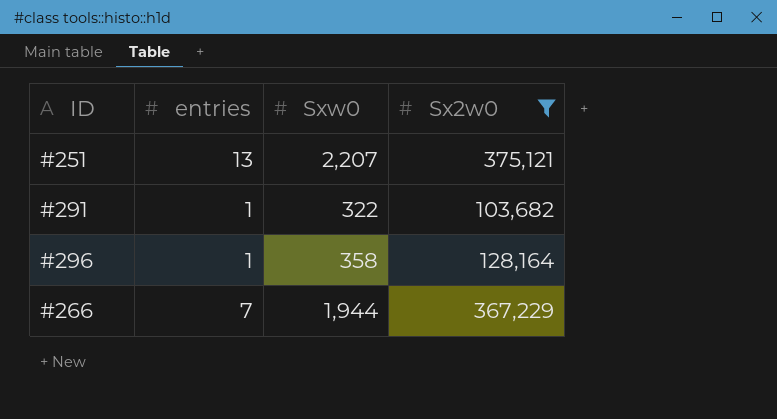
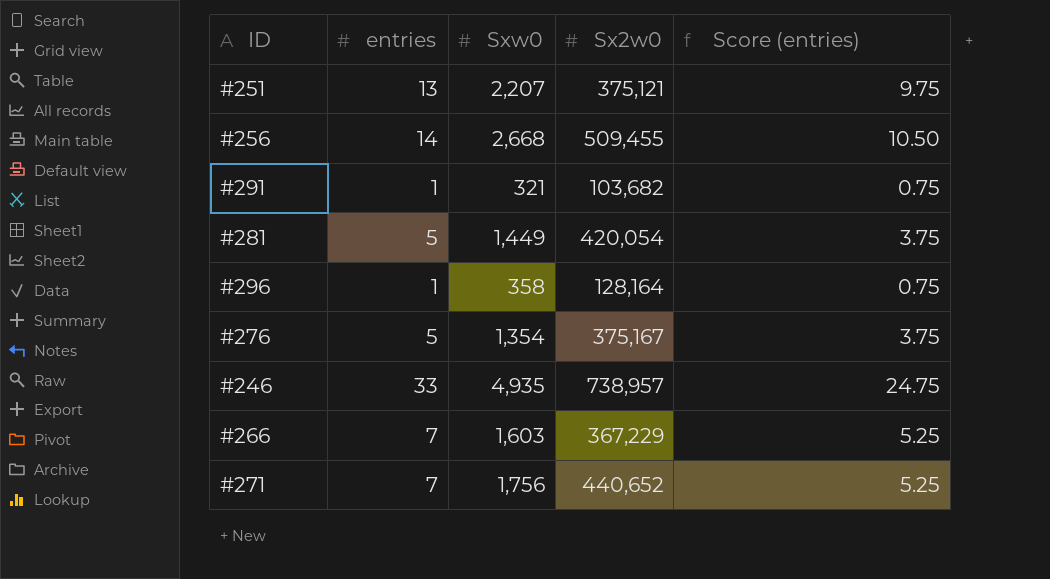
filter: Sx2w0 <= 375,121 -> none
column Score (entries) | formula: none -> [entries] * 0.75
#291 | Sxw0: 322 -> 321
#266 | Sxw0: 1,944 -> 1,603

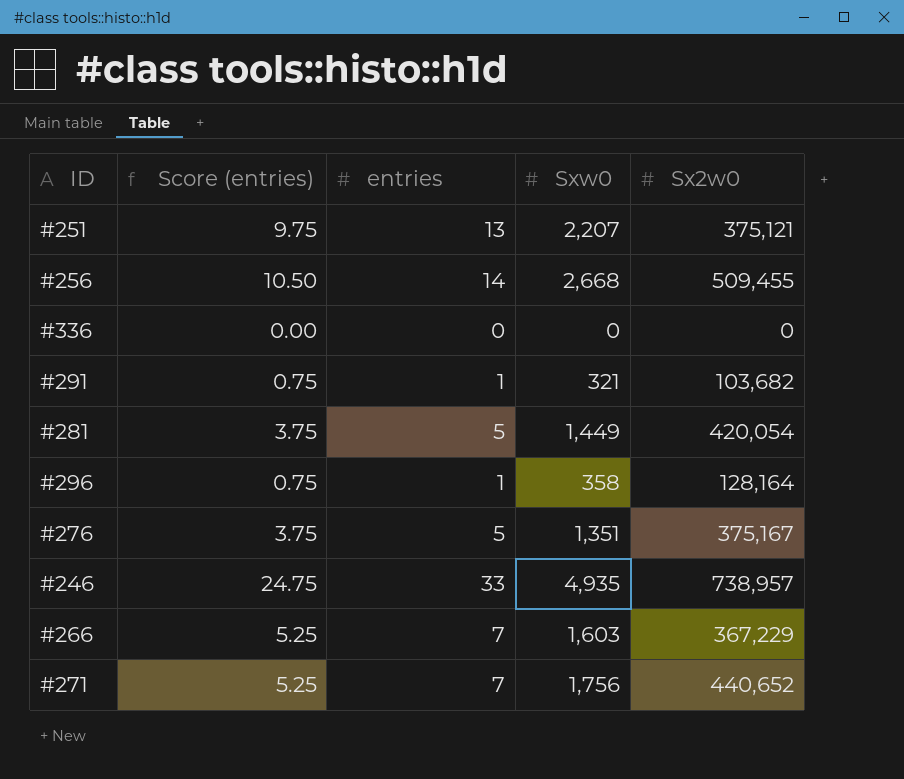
column Score (entries) | position: 5 -> 2
row #336: none -> 0.00 | 0 | 0 | 0
#276 | Sxw0: 1,354 -> 1,351

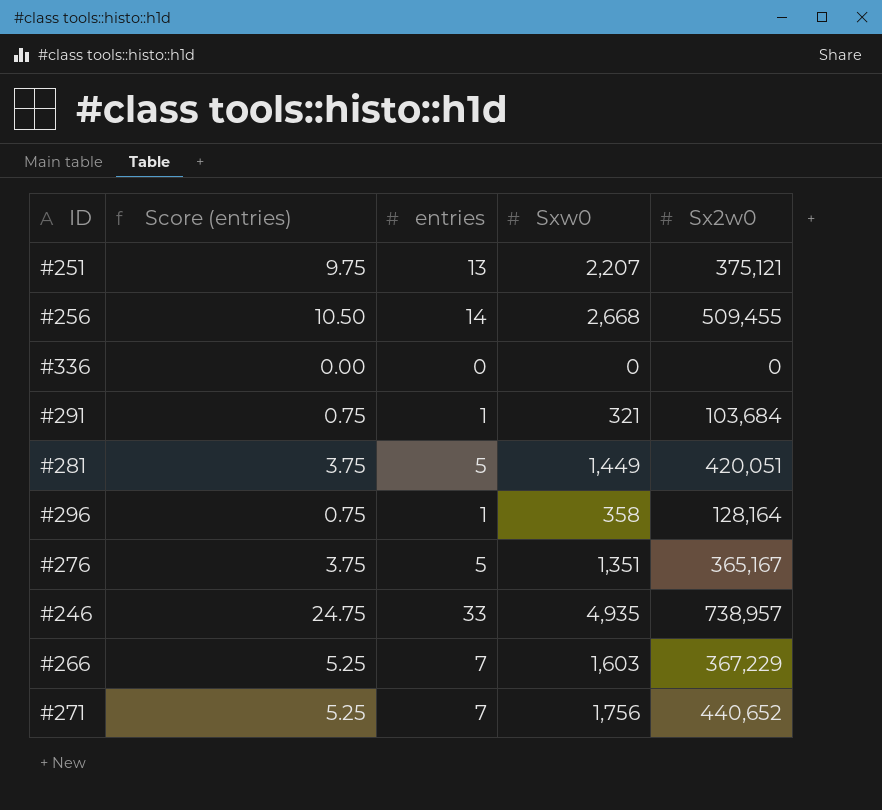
#291 | Sx2w0: 103,682 -> 103,684
#281 | Sx2w0: 420,054 -> 420,051
#276 | Sx2w0: 375,167 -> 365,167

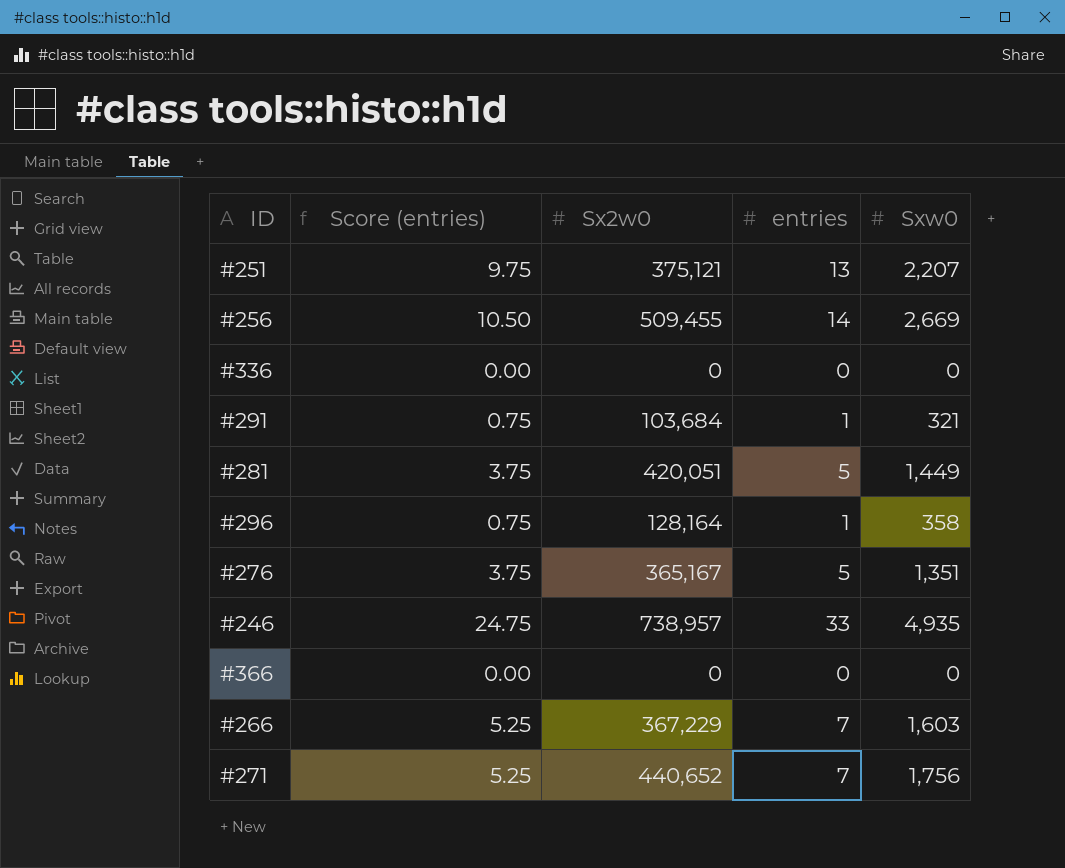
column Sx2w0 | position: 5 -> 3
#256 | Sxw0: 2,668 -> 2,669
row #366: none -> 0.00 | 0 | 0 | 0

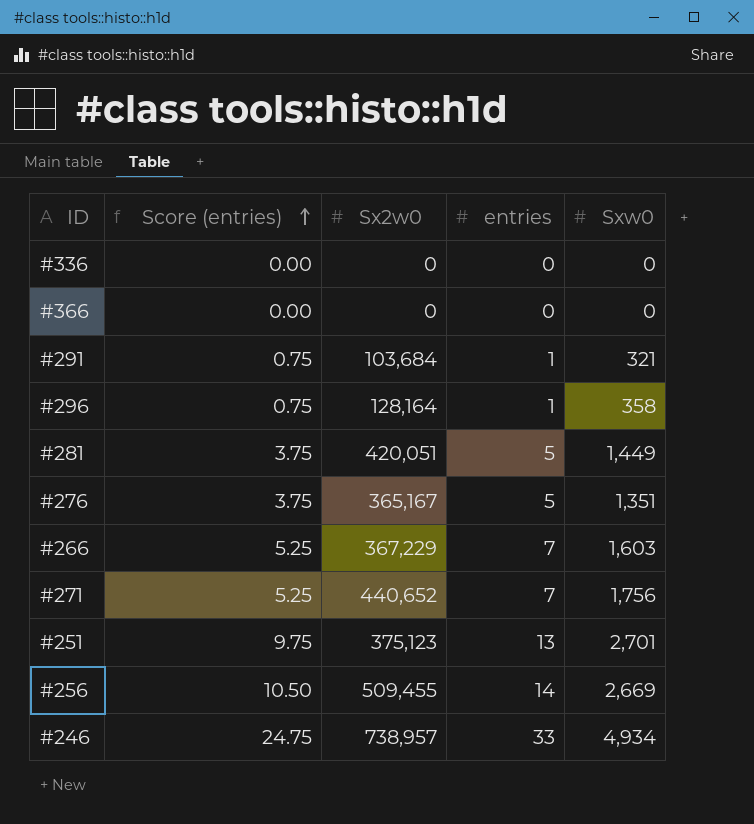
row order: none -> Score (entries) ascending
#251 | Sx2w0: 375,121 -> 375,123
#251 | Sxw0: 2,207 -> 2,701
#246 | Sxw0: 4,935 -> 4,934

